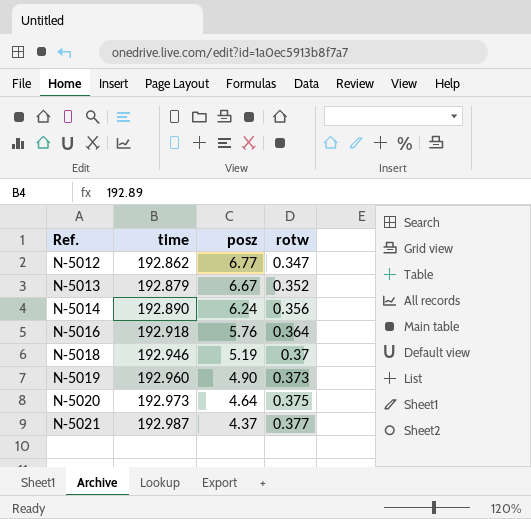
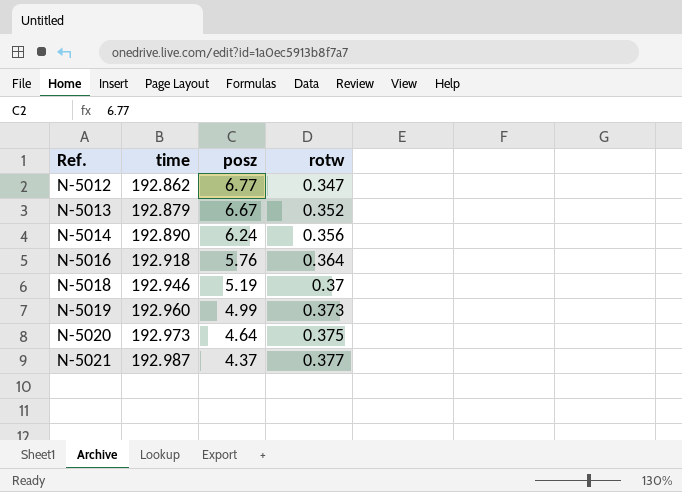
N-5019 | posz: 4.90 -> 4.99

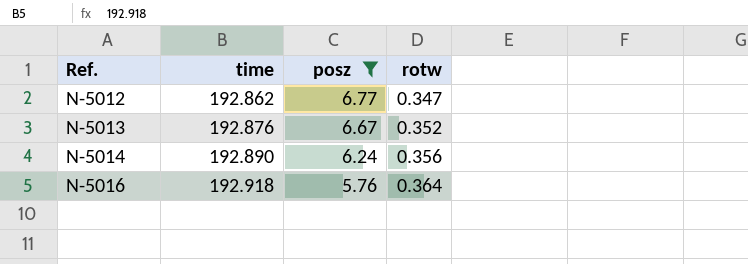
filter: none -> posz >= 5.76
N-5013 | time: 192.879 -> 192.876

